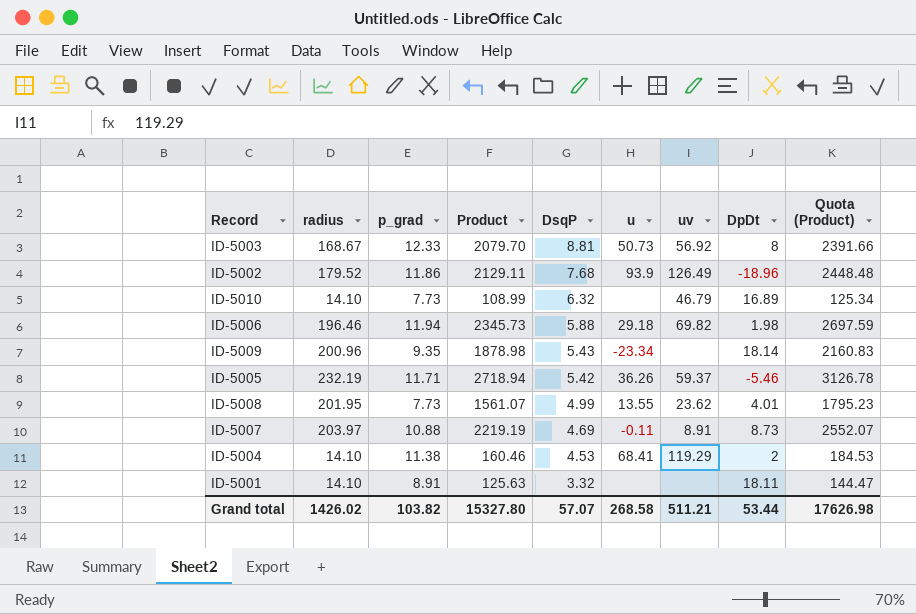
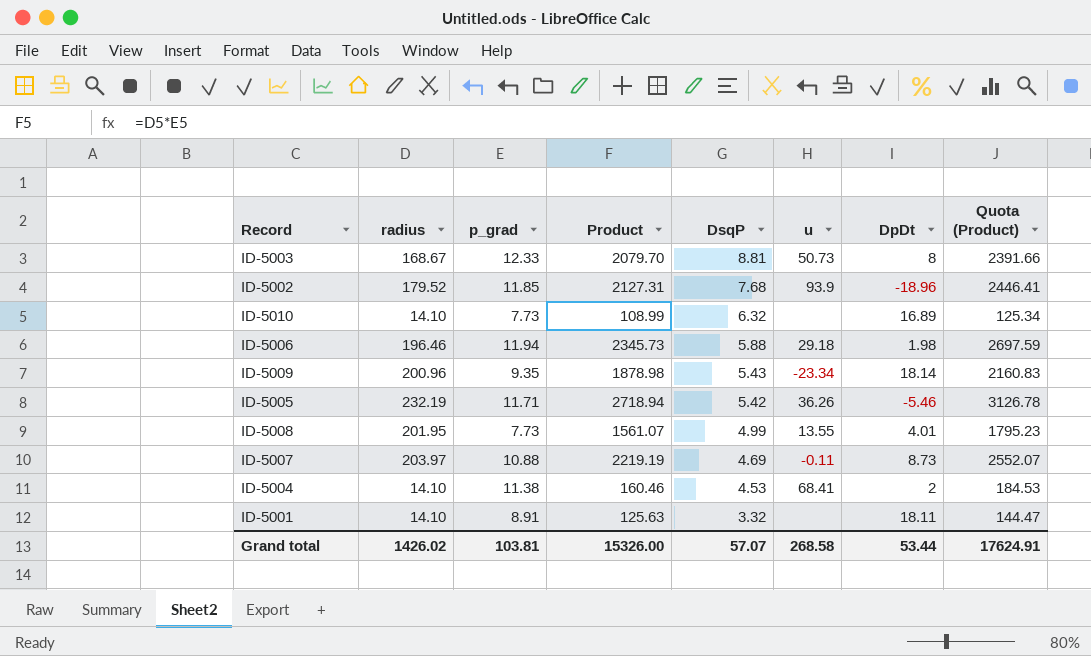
column uv | position: 7 -> none
ID-5002 | p_grad: 11.86 -> 11.85
ID-5002 | Product: 2129.11 -> 2127.31
ID-5002 | Quota (Product): 2448.48 -> 2446.41
Grand total | p_grad: 103.82 -> 103.81
Grand total | Product: 15327.80 -> 15326.00
Grand total | Quota (Product): 17626.98 -> 17624.91

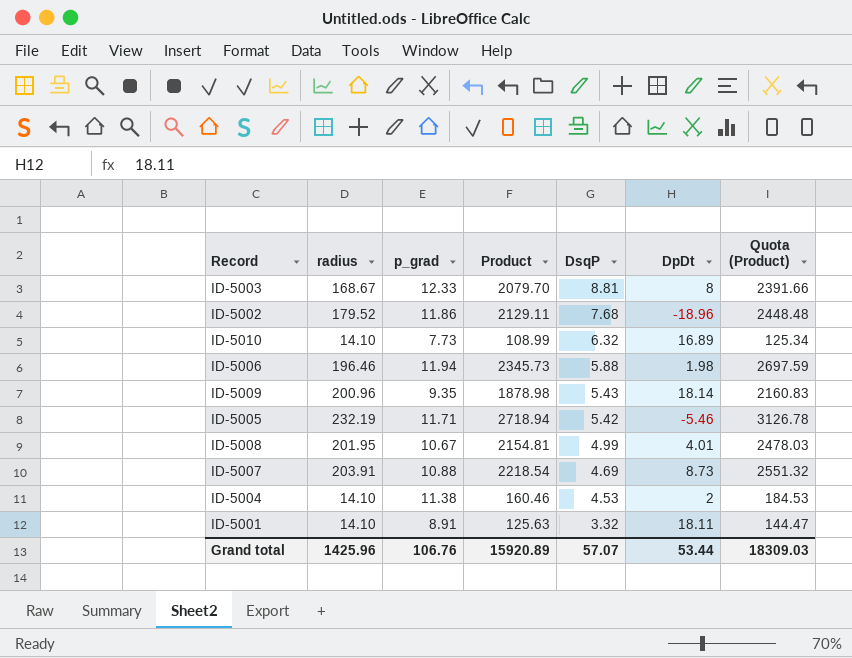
column u | position: 6 -> none
ID-5002 | p_grad: 11.85 -> 11.86
ID-5002 | Product: 2127.31 -> 2129.11
ID-5002 | Quota (Product): 2446.41 -> 2448.48
ID-5008 | p_grad: 7.73 -> 10.67
ID-5008 | Product: 1561.07 -> 2154.81
ID-5008 | Quota (Product): 1795.23 -> 2478.03
ID-5007 | radius: 203.97 -> 203.91
ID-5007 | Product: 2219.19 -> 2218.54
ID-5007 | Quota (Product): 2552.07 -> 2551.32
Grand total | radius: 1426.02 -> 1425.96
Grand total | p_grad: 103.81 -> 106.76
Grand total | Product: 15326.00 -> 15920.89
Grand total | Quota (Product): 17624.91 -> 18309.03

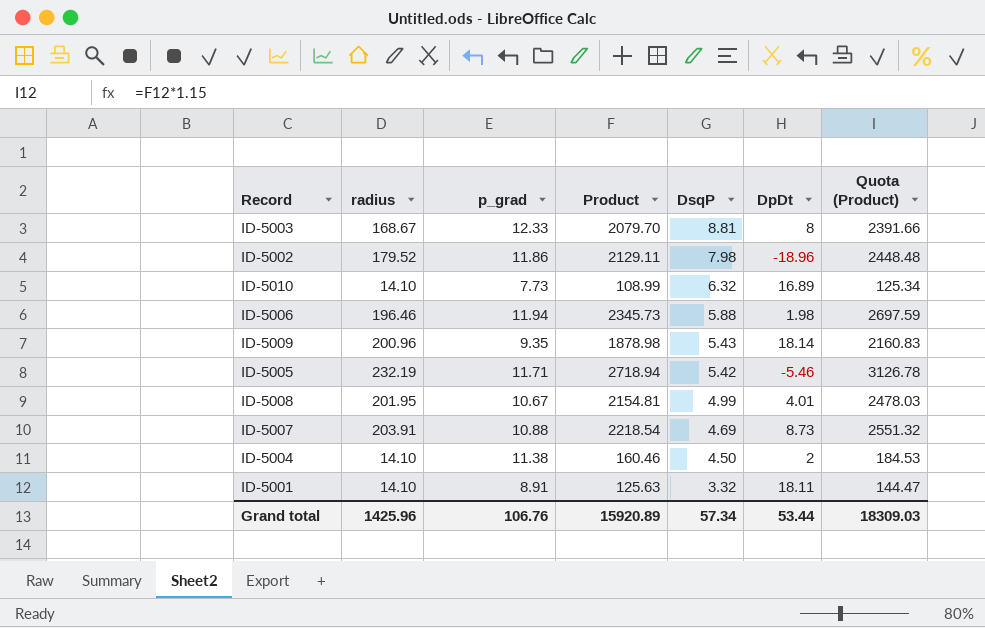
ID-5002 | DsqP: 7.68 -> 7.98
ID-5004 | DsqP: 4.53 -> 4.50
Grand total | DsqP: 57.07 -> 57.34

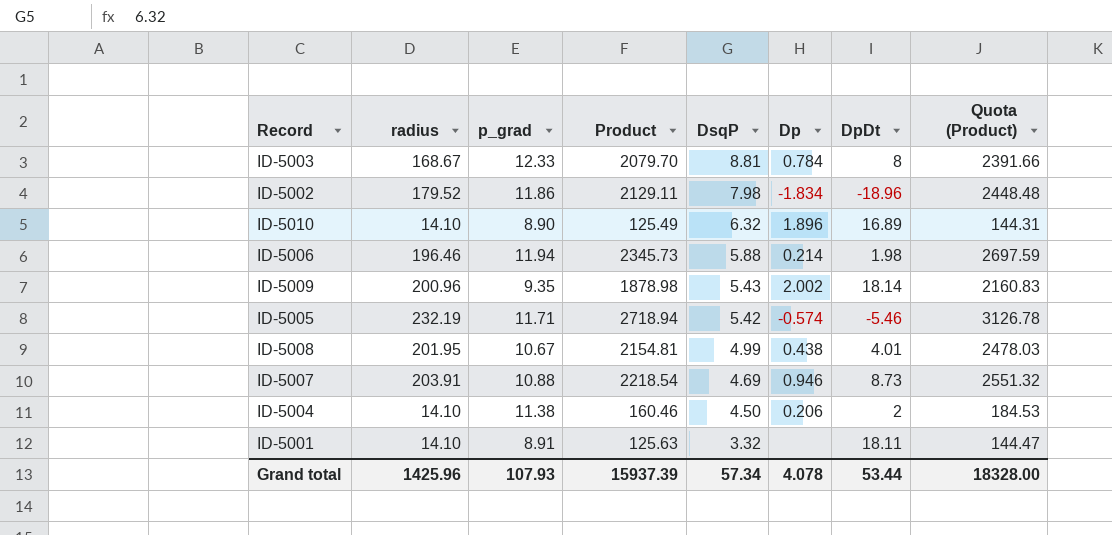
column Dp | position: none -> 6
ID-5010 | p_grad: 7.73 -> 8.90
ID-5010 | Product: 108.99 -> 125.49
ID-5010 | Quota (Product): 125.34 -> 144.31
Grand total | p_grad: 106.76 -> 107.93
Grand total | Product: 15920.89 -> 15937.39
Grand total | Quota (Product): 18309.03 -> 18328.00

